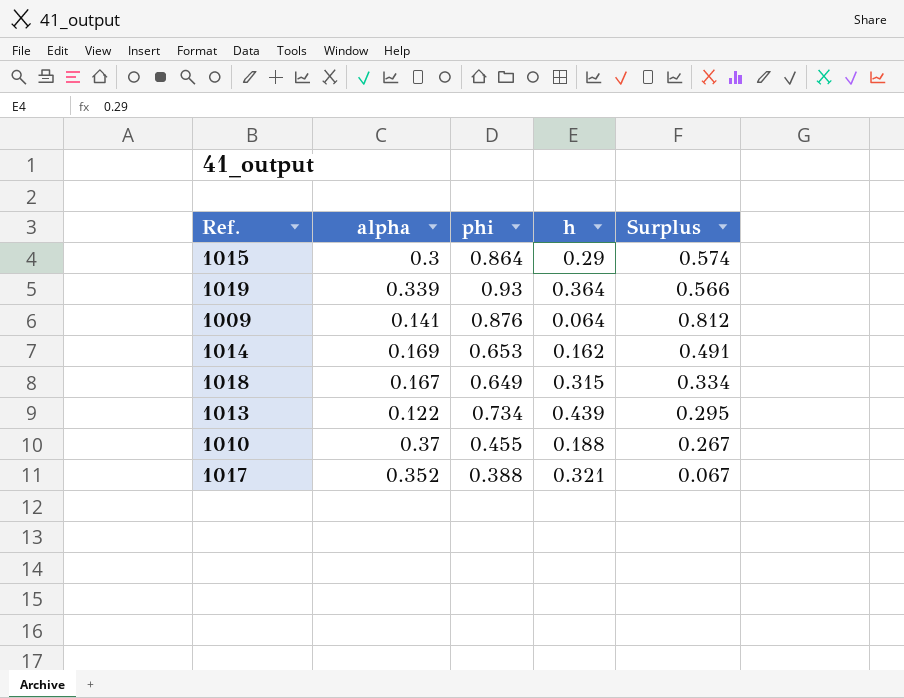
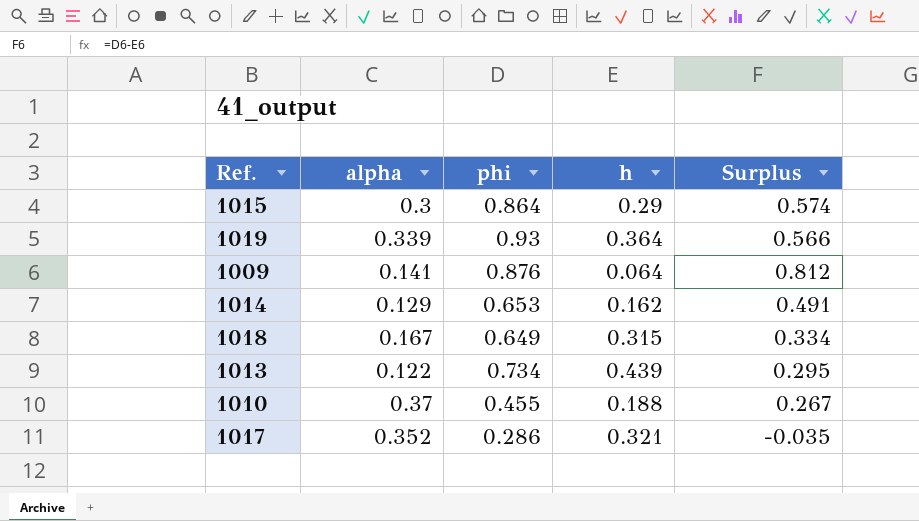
1014 | alpha: 0.169 -> 0.129
1017 | phi: 0.388 -> 0.286
1017 | Surplus: 0.067 -> -0.035

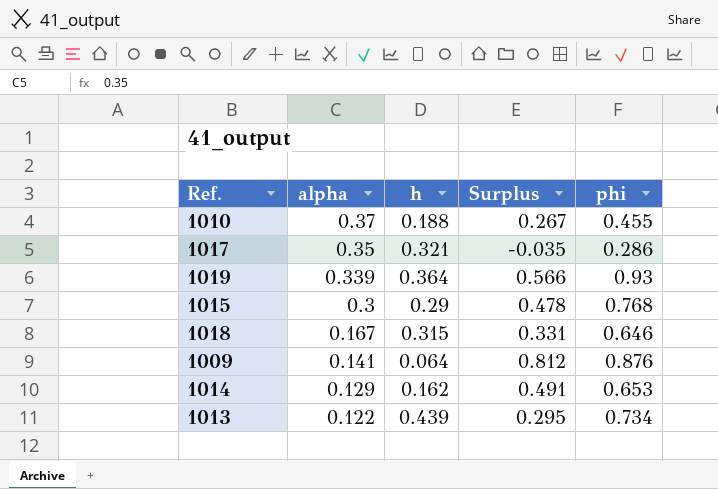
row order: none -> alpha descending
column phi | position: 3 -> 5
1017 | alpha: 0.352 -> 0.35
1015 | Surplus: 0.574 -> 0.478
1015 | phi: 0.864 -> 0.768
1018 | Surplus: 0.334 -> 0.331
1018 | phi: 0.649 -> 0.646

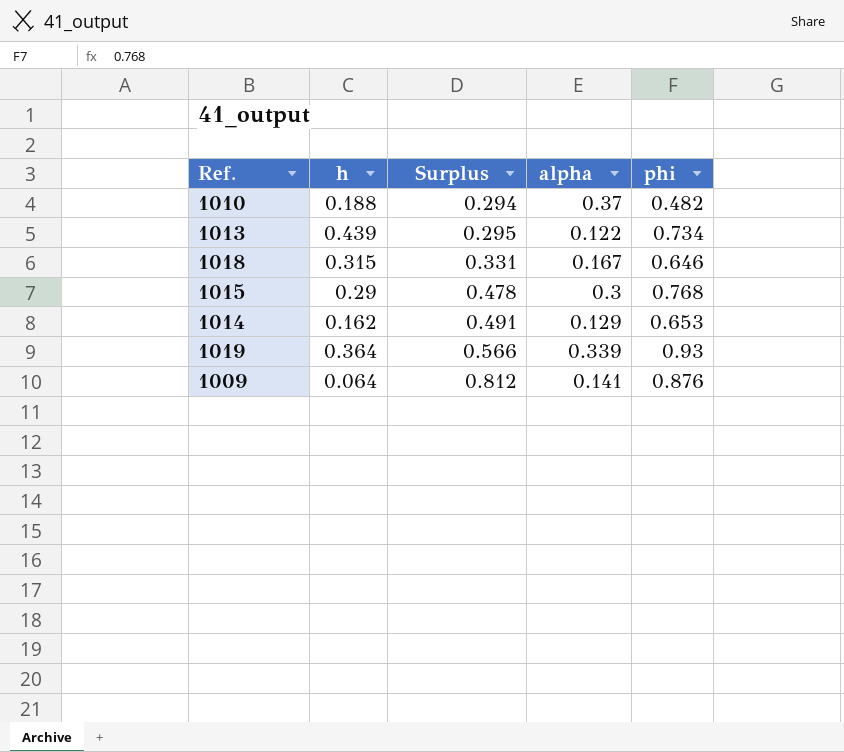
row order: alpha descending -> Surplus ascending
column alpha | position: 2 -> 4
row 1017: 0.35 | 0.321 | -0.035 | 0.286 -> none
1010 | Surplus: 0.267 -> 0.294
1010 | phi: 0.455 -> 0.482

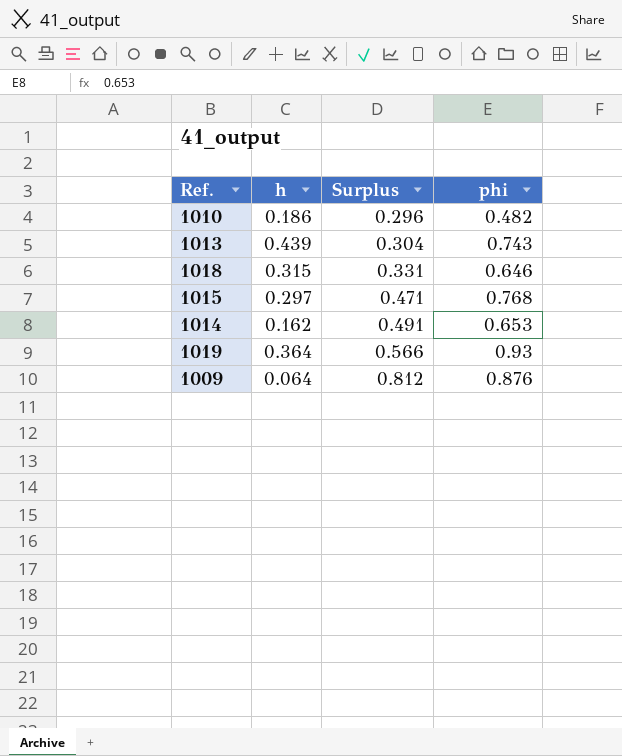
column alpha | position: 4 -> none
1010 | h: 0.188 -> 0.186
1010 | Surplus: 0.294 -> 0.296
1013 | Surplus: 0.295 -> 0.304
1013 | phi: 0.734 -> 0.743
1015 | h: 0.29 -> 0.297
1015 | Surplus: 0.478 -> 0.471

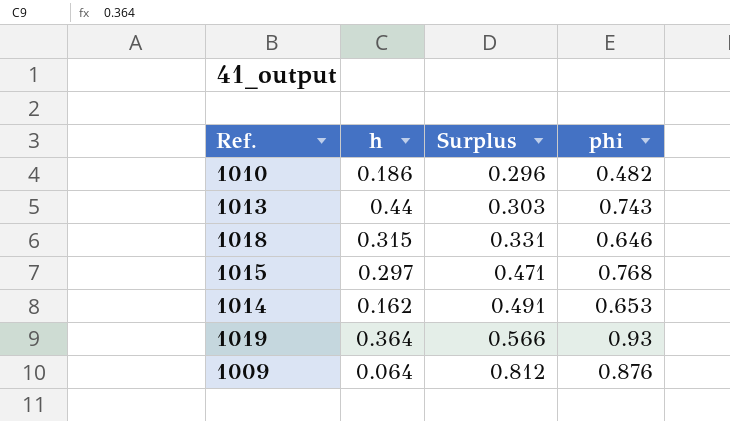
1013 | h: 0.439 -> 0.44
1013 | Surplus: 0.304 -> 0.303

